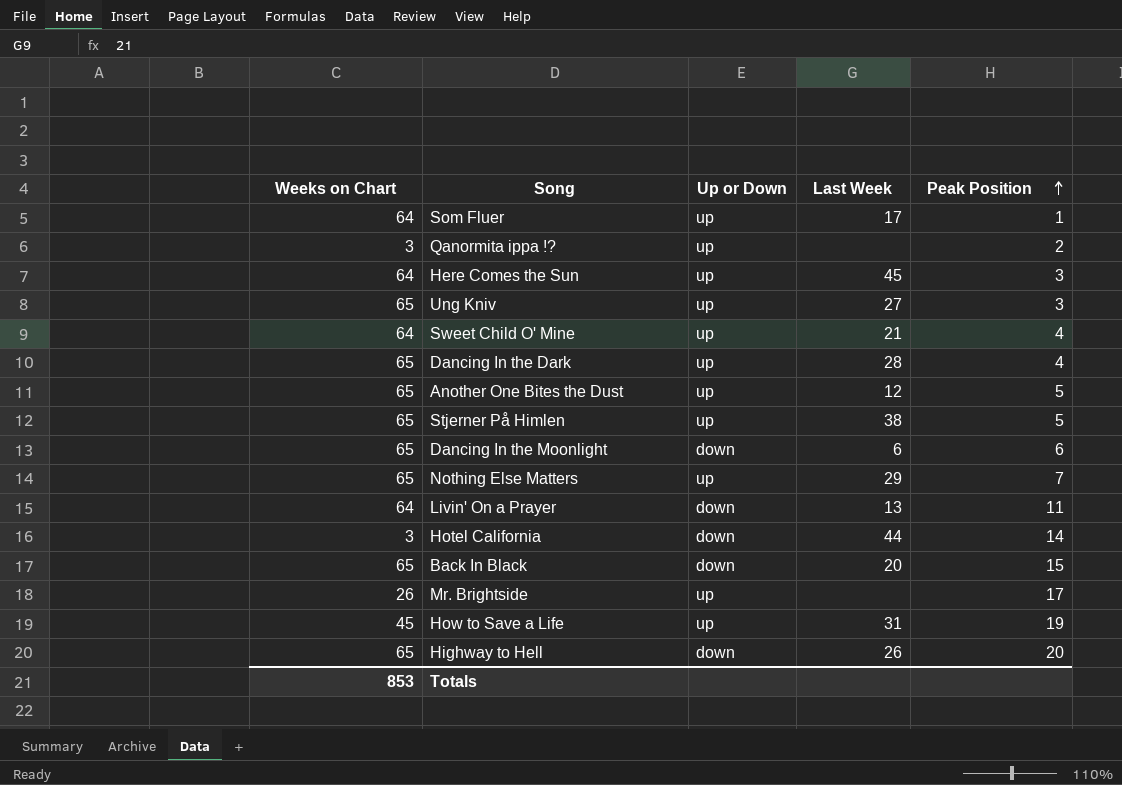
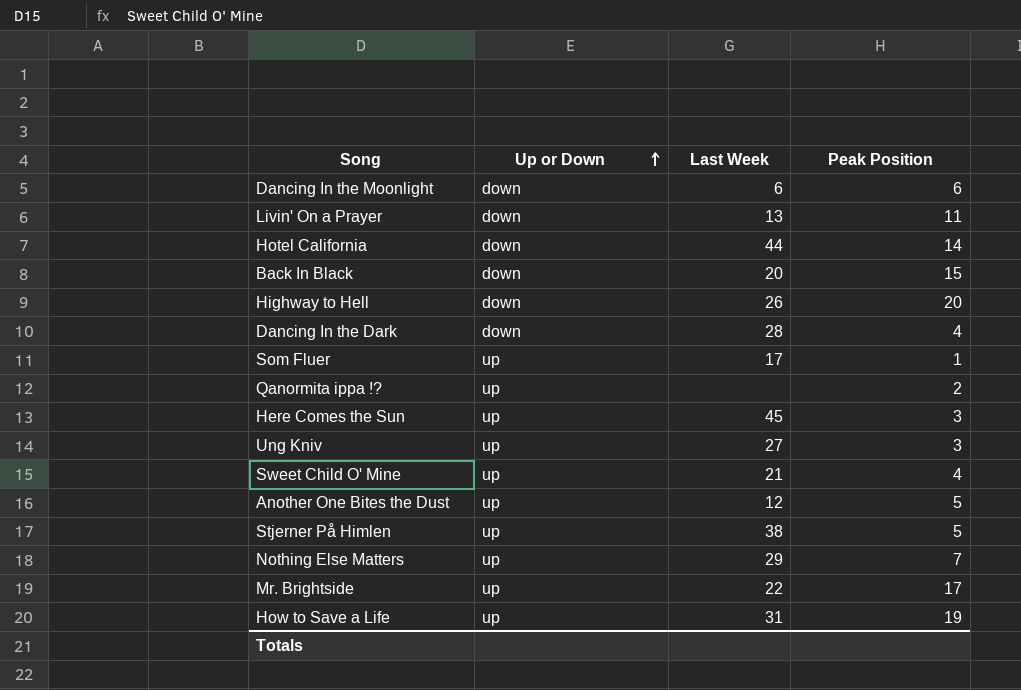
row order: Peak Position ascending -> Up or Down ascending
column Weeks on Chart | position: 1 -> none
Dancing In the Dark | Up or Down: up -> down
Mr. Brightside | Last Week: none -> 22

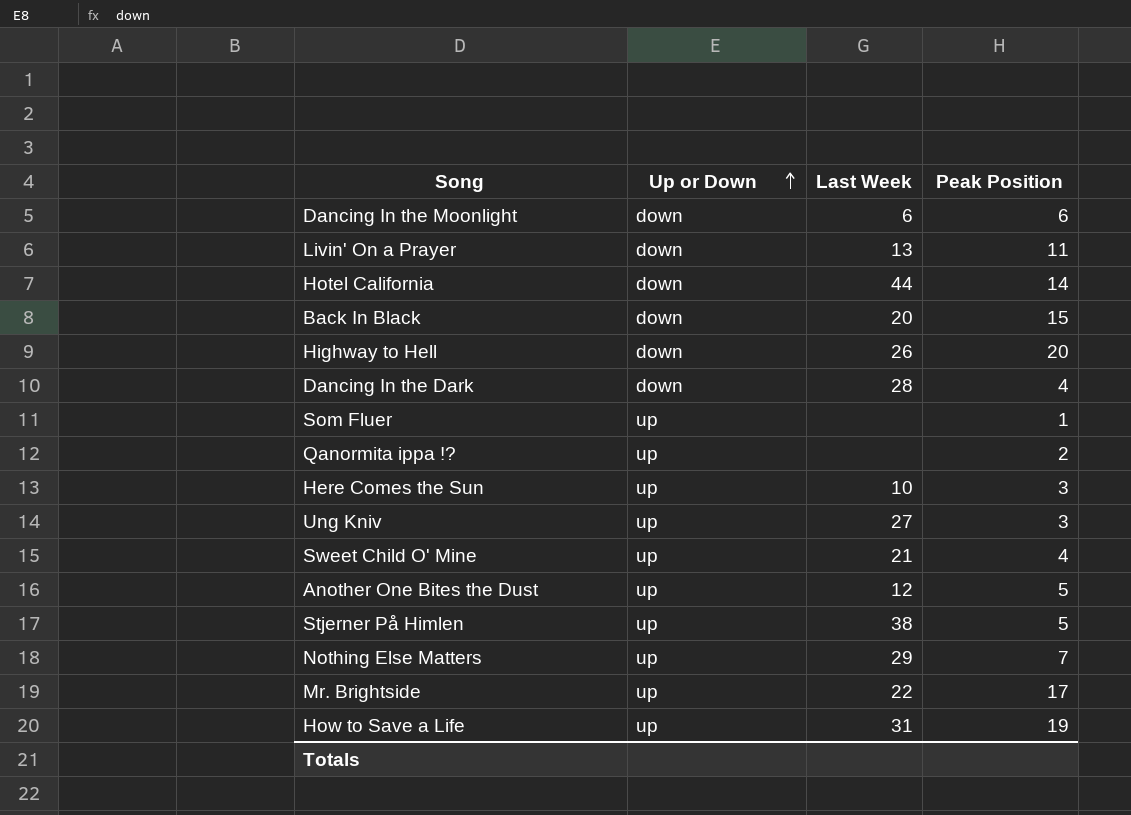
Som Fluer | Last Week: 17 -> none
Here Comes the Sun | Last Week: 45 -> 10

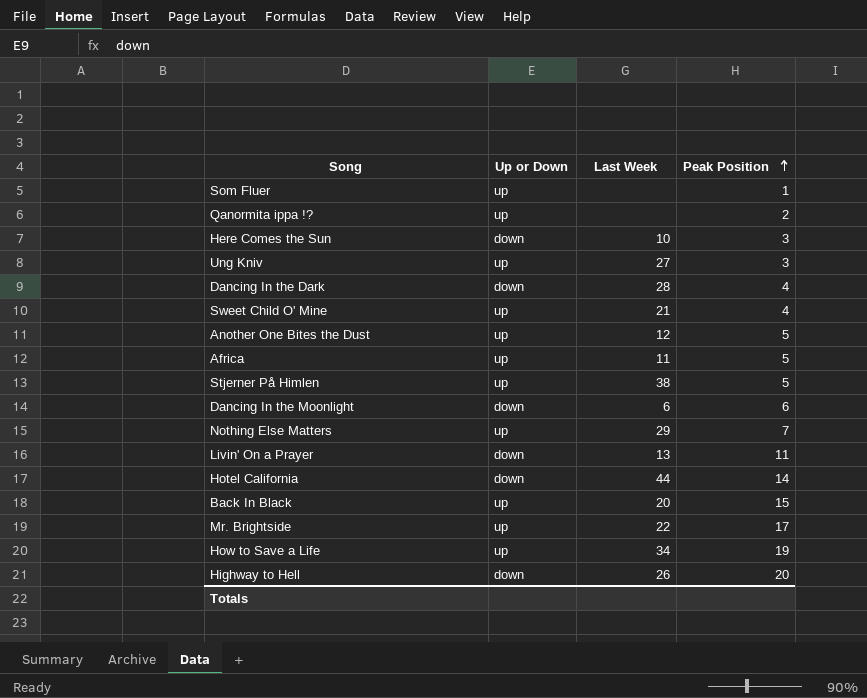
row order: Up or Down ascending -> Peak Position ascending
Here Comes the Sun | Up or Down: up -> down
row Africa: none -> up | 11 | 5
Back In Black | Up or Down: down -> up
How to Save a Life | Last Week: 31 -> 34

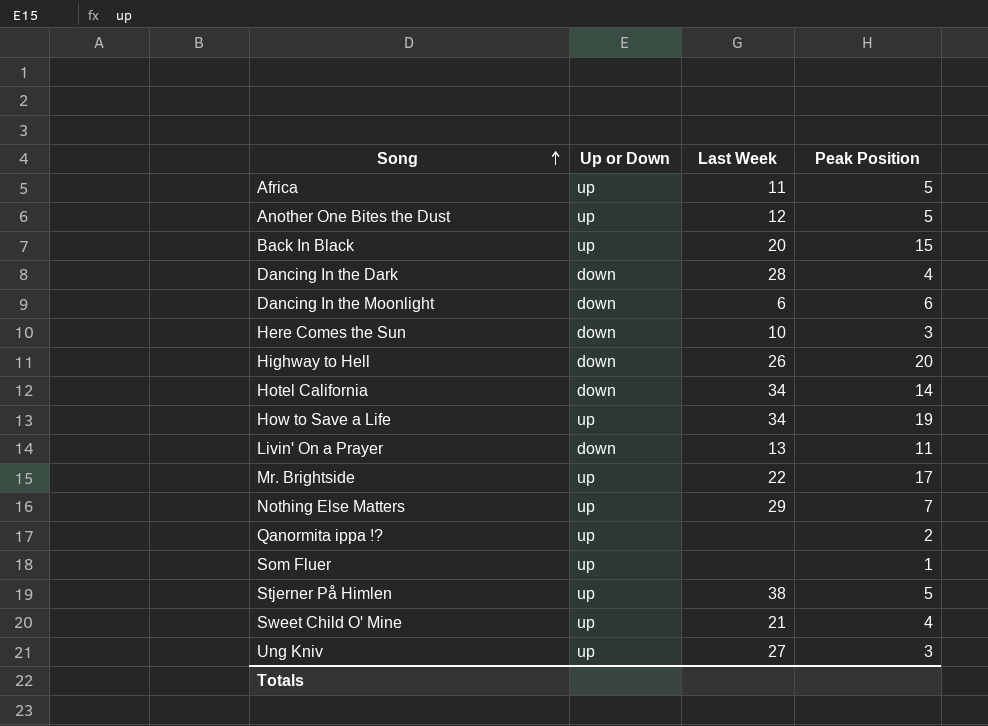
row order: Peak Position ascending -> Song ascending
Hotel California | Last Week: 44 -> 34

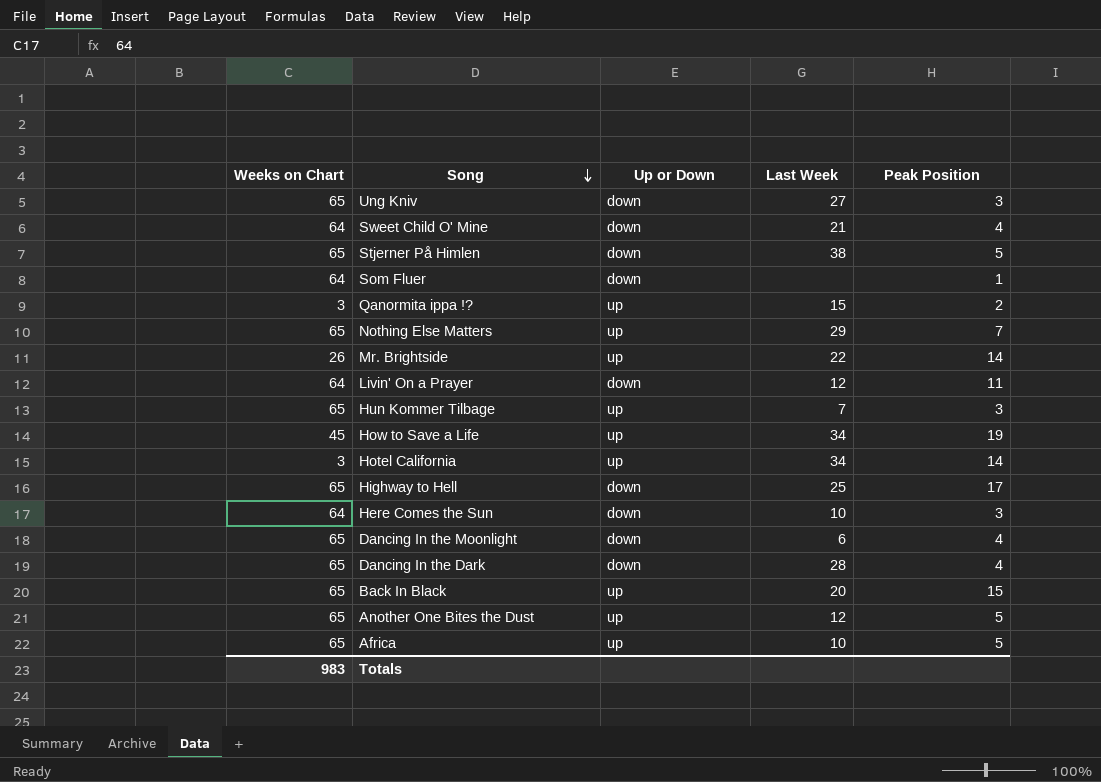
row order: Song ascending -> Song descending
column Weeks on Chart | position: none -> 1
Ung Kniv | Up or Down: up -> down
Sweet Child O' Mine | Up or Down: up -> down
Stjerner På Himlen | Up or Down: up -> down
Som Fluer | Up or Down: up -> down
Qanormita ippa !? | Last Week: none -> 15
Mr. Brightside | Peak Position: 17 -> 14
Livin' On a Prayer | Last Week: 13 -> 12
row Hun Kommer Tilbage: none -> 65 | up | 7 | 3
Hotel California | Up or Down: down -> up
Highway to Hell | Last Week: 26 -> 25
Highway to Hell | Peak Position: 20 -> 17
Dancing In the Moonlight | Peak Position: 6 -> 4
Africa | Last Week: 11 -> 10

